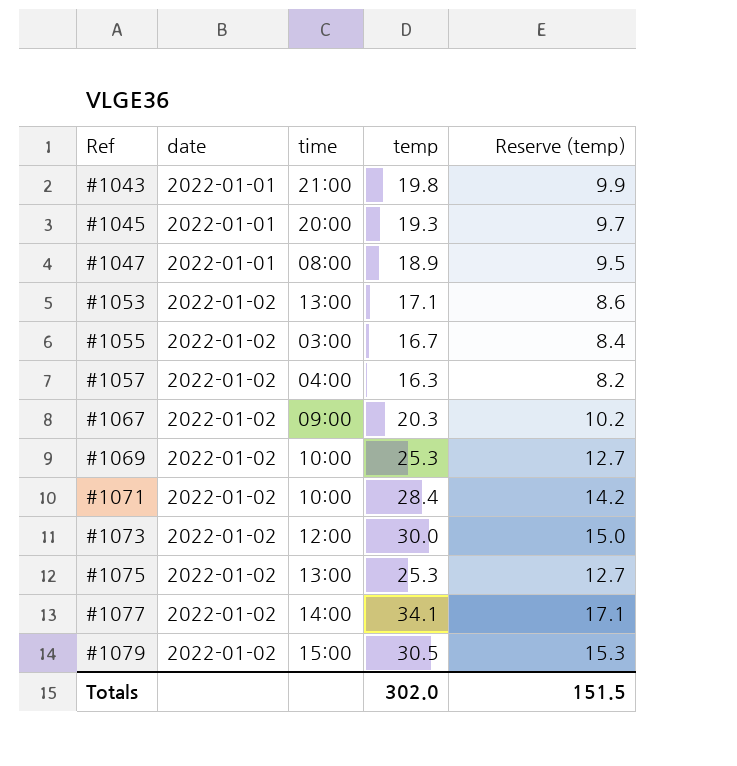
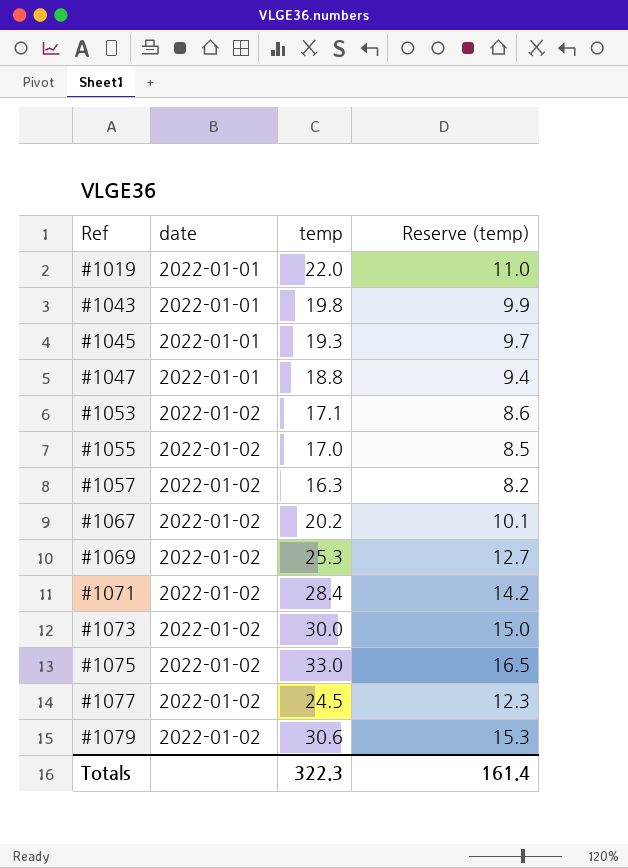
column time | position: 3 -> none
row #1019: none -> 2022-01-01 | 22.0 | 11.0
#1047 | temp: 18.9 -> 18.8
#1047 | Reserve (temp): 9.5 -> 9.4
#1055 | temp: 16.7 -> 17.0
#1055 | Reserve (temp): 8.4 -> 8.5
#1067 | temp: 20.3 -> 20.2
#1067 | Reserve (temp): 10.2 -> 10.1
#1075 | temp: 25.3 -> 33.0
#1075 | Reserve (temp): 12.7 -> 16.5
#1077 | temp: 34.1 -> 24.5
#1077 | Reserve (temp): 17.1 -> 12.3
#1079 | temp: 30.5 -> 30.6
Totals | temp: 302.0 -> 322.3
Totals | Reserve (temp): 151.5 -> 161.4

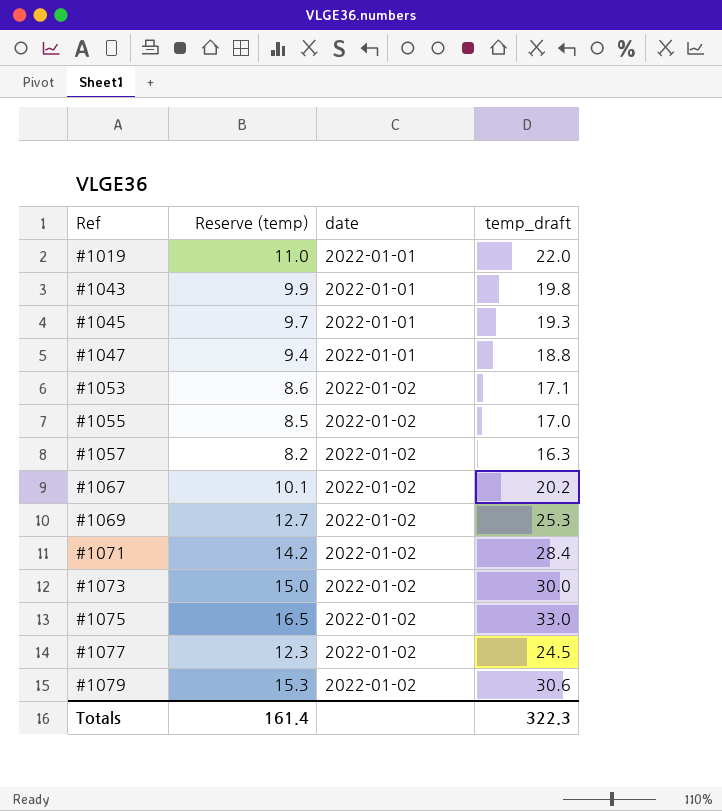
column Reserve (temp) | position: 4 -> 2
column name: temp -> temp_draft

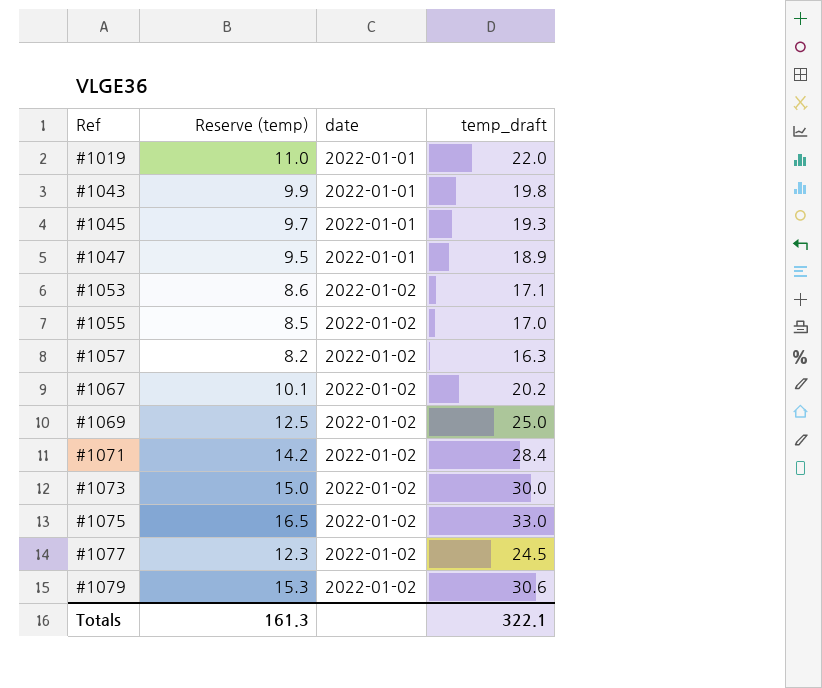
#1047 | Reserve (temp): 9.4 -> 9.5
#1047 | temp_draft: 18.8 -> 18.9
#1069 | Reserve (temp): 12.7 -> 12.5
#1069 | temp_draft: 25.3 -> 25.0
Totals | Reserve (temp): 161.4 -> 161.3
Totals | temp_draft: 322.3 -> 322.1

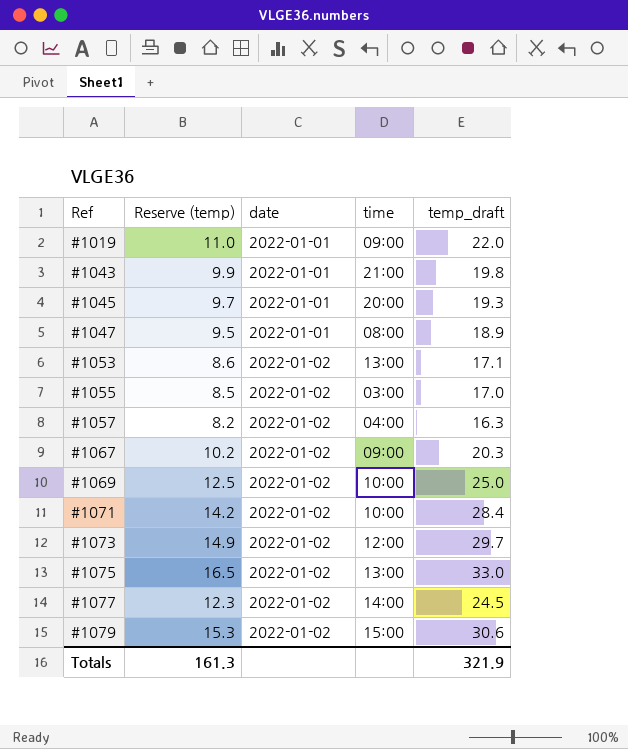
column time | position: none -> 4
#1067 | Reserve (temp): 10.1 -> 10.2
#1067 | temp_draft: 20.2 -> 20.3
#1073 | Reserve (temp): 15.0 -> 14.9
#1073 | temp_draft: 30.0 -> 29.7
Totals | temp_draft: 322.1 -> 321.9

